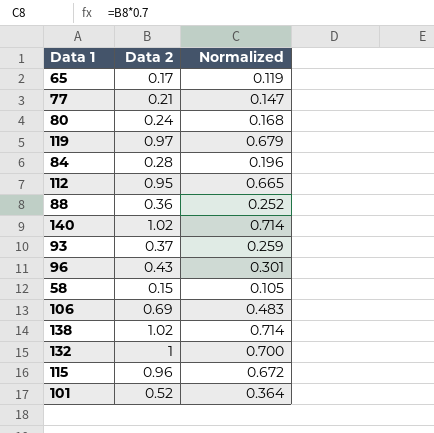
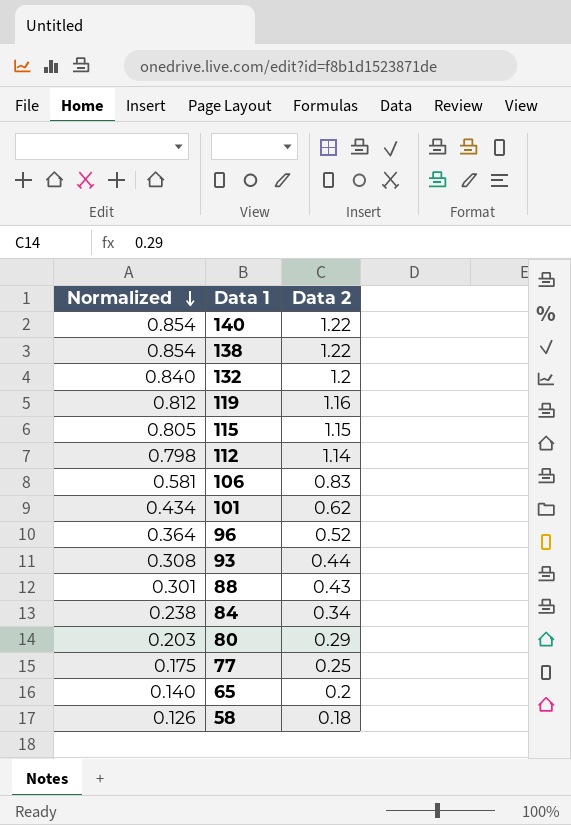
row order: none -> Normalized descending
column Normalized | position: 3 -> 1
140 | Normalized: 0.714 -> 0.854
140 | Data 2: 1.02 -> 1.22
138 | Normalized: 0.714 -> 0.854
138 | Data 2: 1.02 -> 1.22
132 | Normalized: 0.700 -> 0.840
132 | Data 2: 1 -> 1.2
119 | Normalized: 0.679 -> 0.812
119 | Data 2: 0.97 -> 1.16
115 | Normalized: 0.672 -> 0.805
115 | Data 2: 0.96 -> 1.15
112 | Normalized: 0.665 -> 0.798
112 | Data 2: 0.95 -> 1.14
106 | Normalized: 0.483 -> 0.581
106 | Data 2: 0.69 -> 0.83
101 | Normalized: 0.364 -> 0.434
101 | Data 2: 0.52 -> 0.62
96 | Normalized: 0.301 -> 0.364
96 | Data 2: 0.43 -> 0.52
93 | Normalized: 0.259 -> 0.308
93 | Data 2: 0.37 -> 0.44
88 | Normalized: 0.252 -> 0.301
88 | Data 2: 0.36 -> 0.43
84 | Normalized: 0.196 -> 0.238
84 | Data 2: 0.28 -> 0.34
80 | Normalized: 0.168 -> 0.203
80 | Data 2: 0.24 -> 0.29
77 | Normalized: 0.147 -> 0.175
77 | Data 2: 0.21 -> 0.25
65 | Normalized: 0.119 -> 0.140
65 | Data 2: 0.17 -> 0.2
58 | Normalized: 0.105 -> 0.126
58 | Data 2: 0.15 -> 0.18

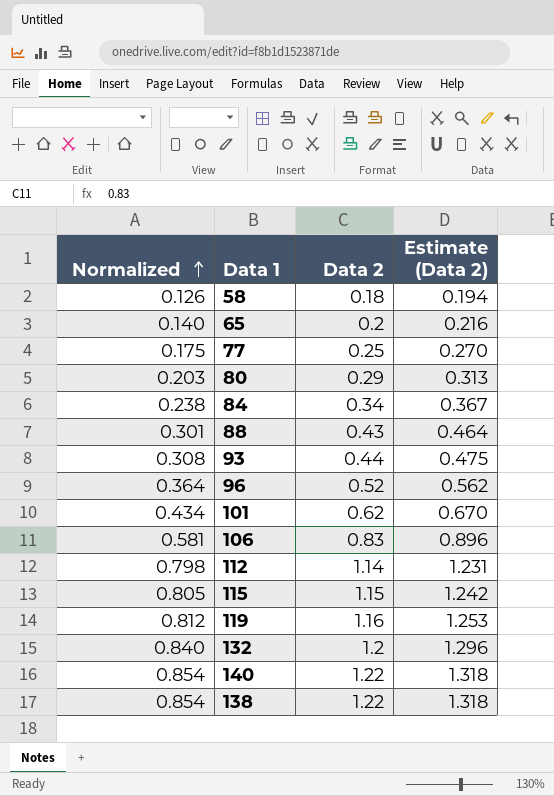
row order: Normalized descending -> Normalized ascending
column Estimate (Data 2) | formula: none -> [Data 2] * 1.08

